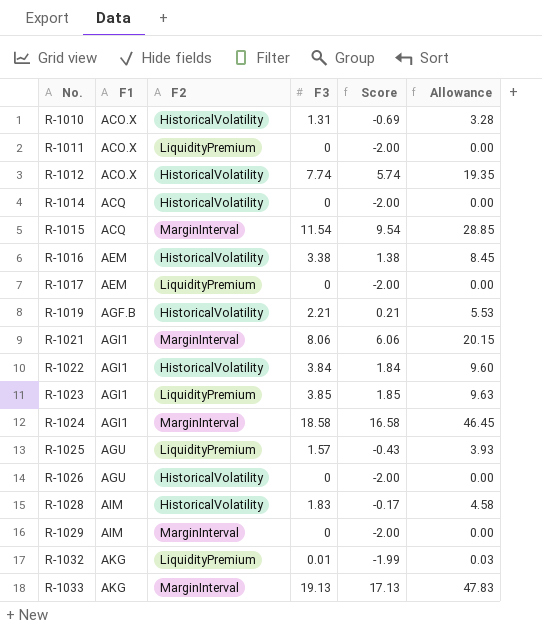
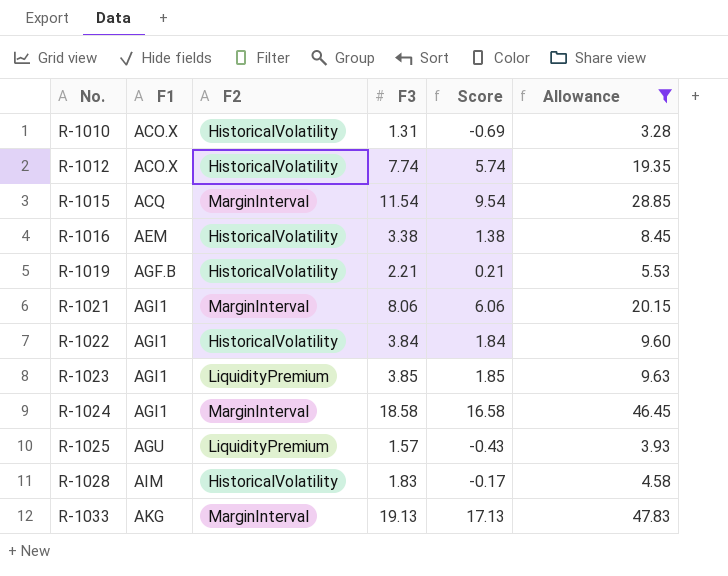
filter: none -> Allowance >= 3.28

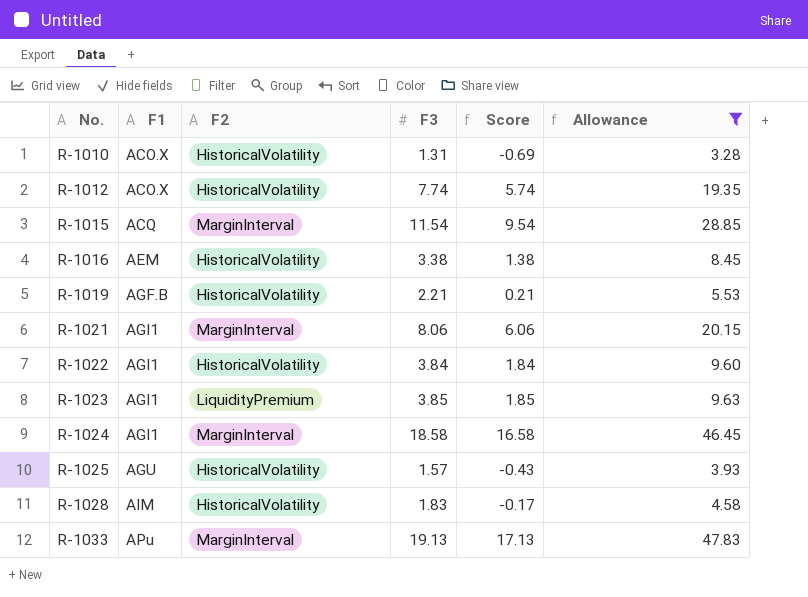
R-1025 | F2: LiquidityPremium -> HistoricalVolatility
R-1033 | F1: AKG -> APu

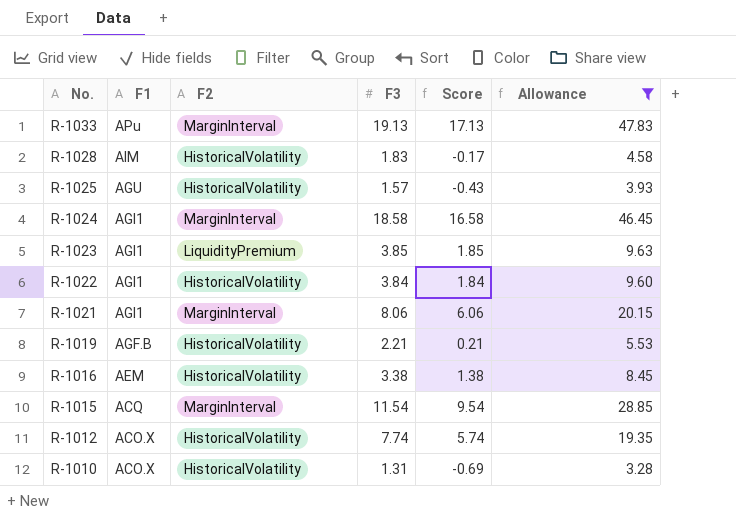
row order: No. ascending -> No. descending

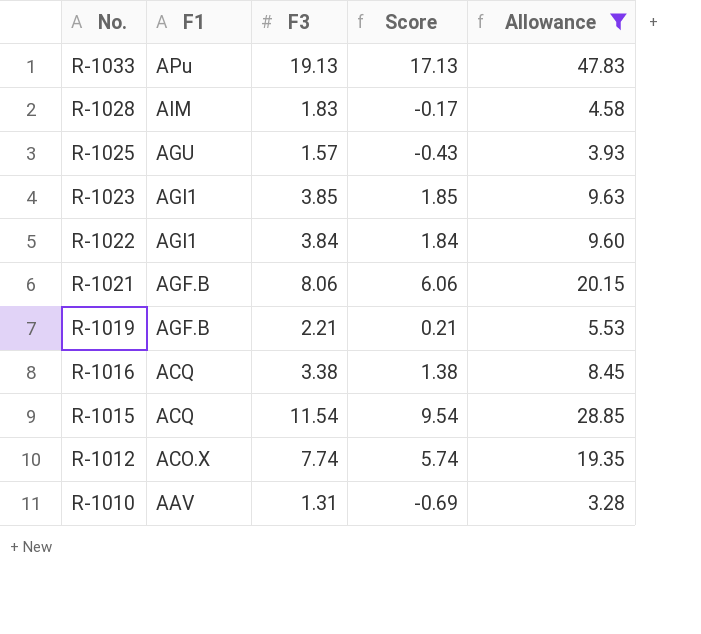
column F2 | position: 3 -> none
row R-1024: AGI1 | MarginInterval | 18.58 | 16.58 | 46.45 -> none
R-1021 | F1: AGI1 -> AGF.B
R-1016 | F1: AEM -> ACQ
R-1010 | F1: ACO.X -> AAV

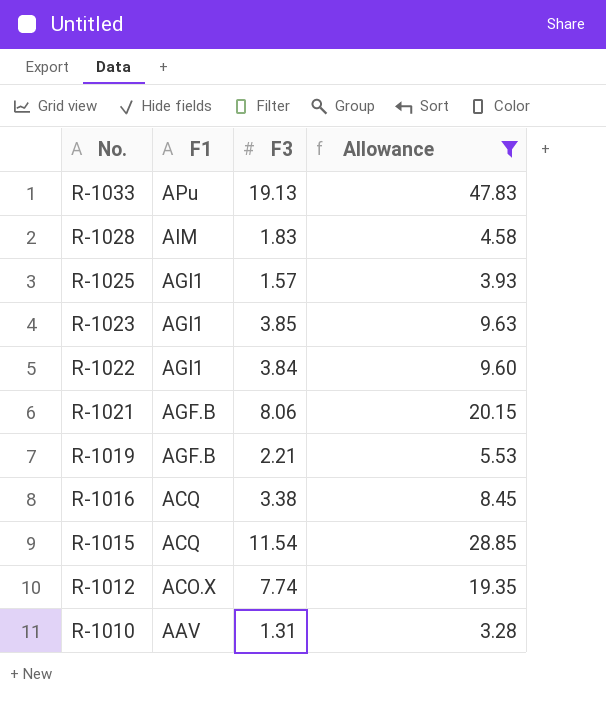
column Score | formula: [F3] - 2 -> none
R-1025 | F1: AGU -> AGI1

